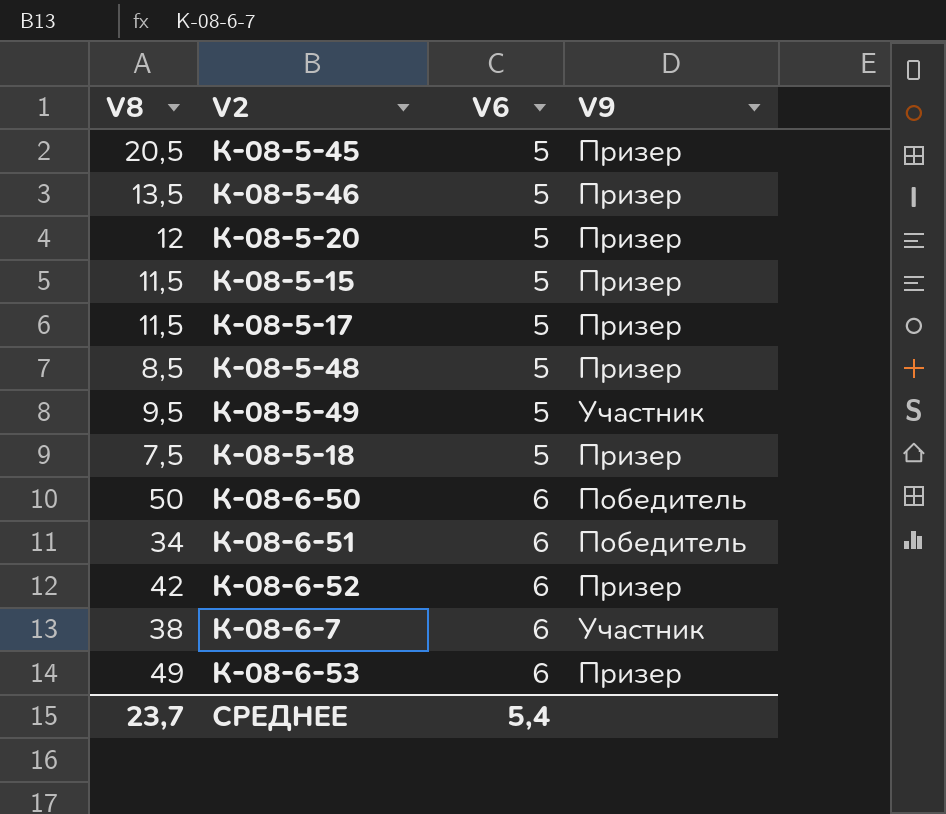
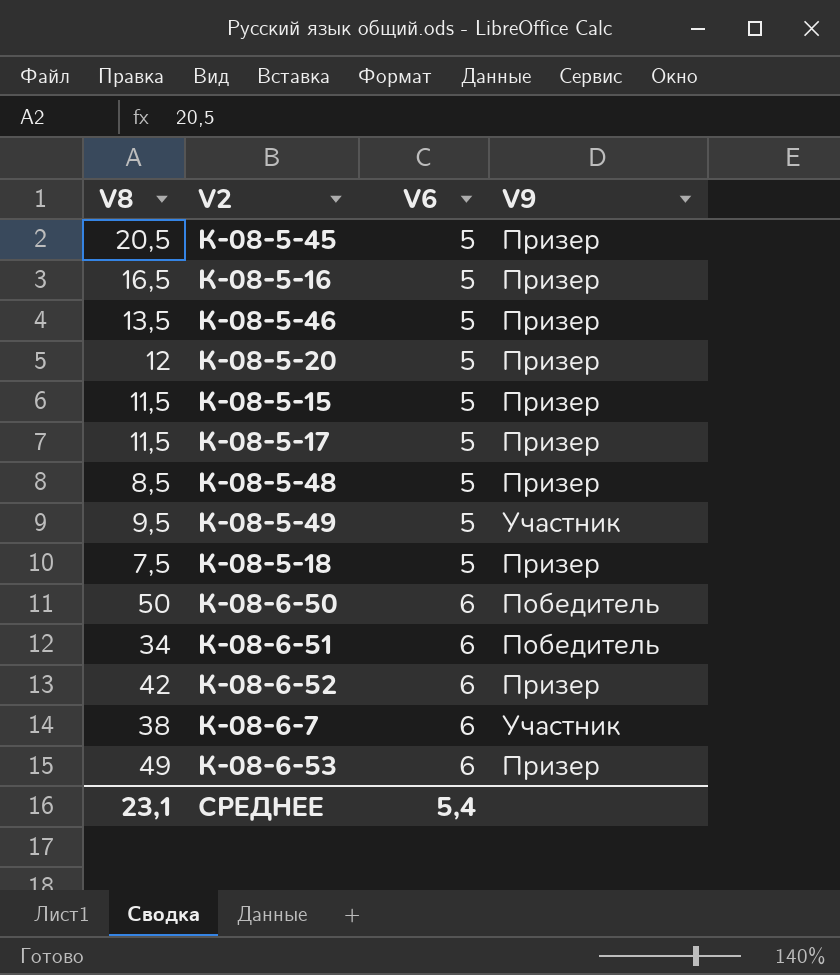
row К-08-5-16: none -> 16,5 | 5 | Призер
СРЕДНЕЕ | V8: 23,7 -> 23,1

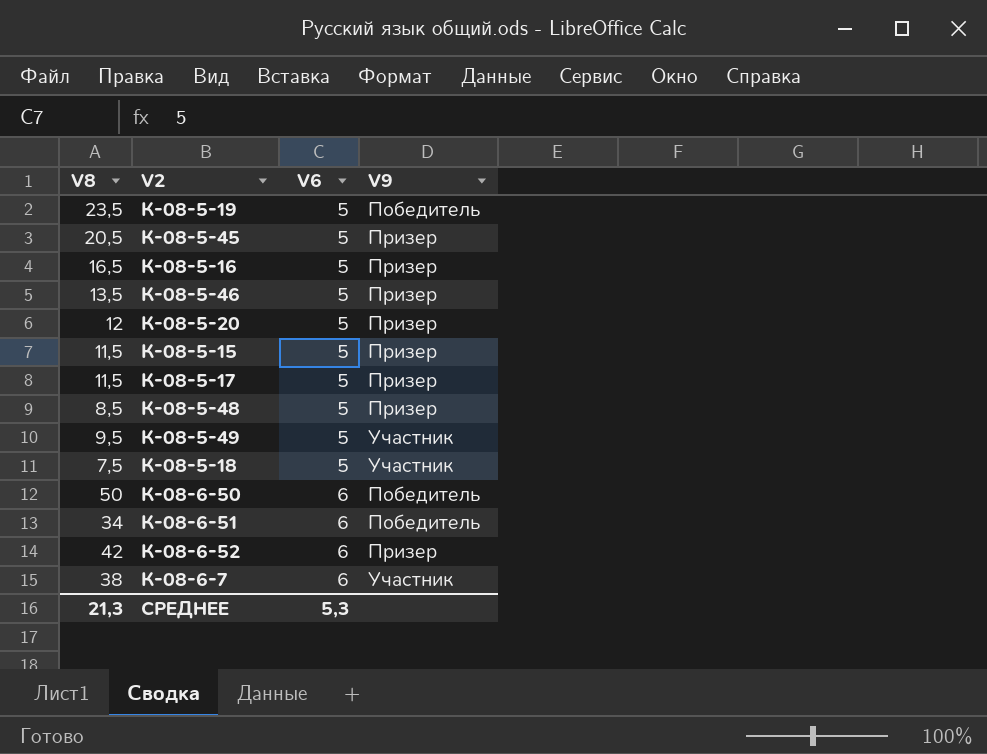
row К-08-6-53: 49 | 6 | Призер -> none
row К-08-5-19: none -> 23,5 | 5 | Победитель
К-08-5-18 | V9: Призер -> Участник
СРЕДНЕЕ | V8: 23,1 -> 21,3
СРЕДНЕЕ | V6: 5,4 -> 5,3

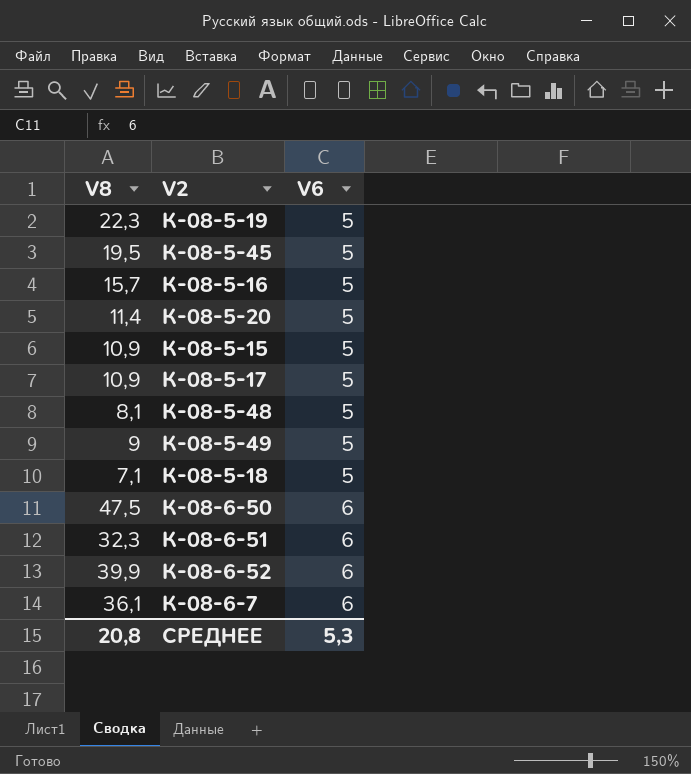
column V9 | position: 4 -> none
row К-08-5-46: 13,5 | 5 | Призер -> none
К-08-5-19 | V8: 23,5 -> 22,3
К-08-5-45 | V8: 20,5 -> 19,5
К-08-5-16 | V8: 16,5 -> 15,7
К-08-5-20 | V8: 12 -> 11,4
К-08-5-15 | V8: 11,5 -> 10,9
К-08-5-17 | V8: 11,5 -> 10,9
К-08-5-48 | V8: 8,5 -> 8,1
К-08-5-49 | V8: 9,5 -> 9
К-08-5-18 | V8: 7,5 -> 7,1
К-08-6-50 | V8: 50 -> 47,5
К-08-6-51 | V8: 34 -> 32,3
К-08-6-52 | V8: 42 -> 39,9
К-08-6-7 | V8: 38 -> 36,1
СРЕДНЕЕ | V8: 21,3 -> 20,8

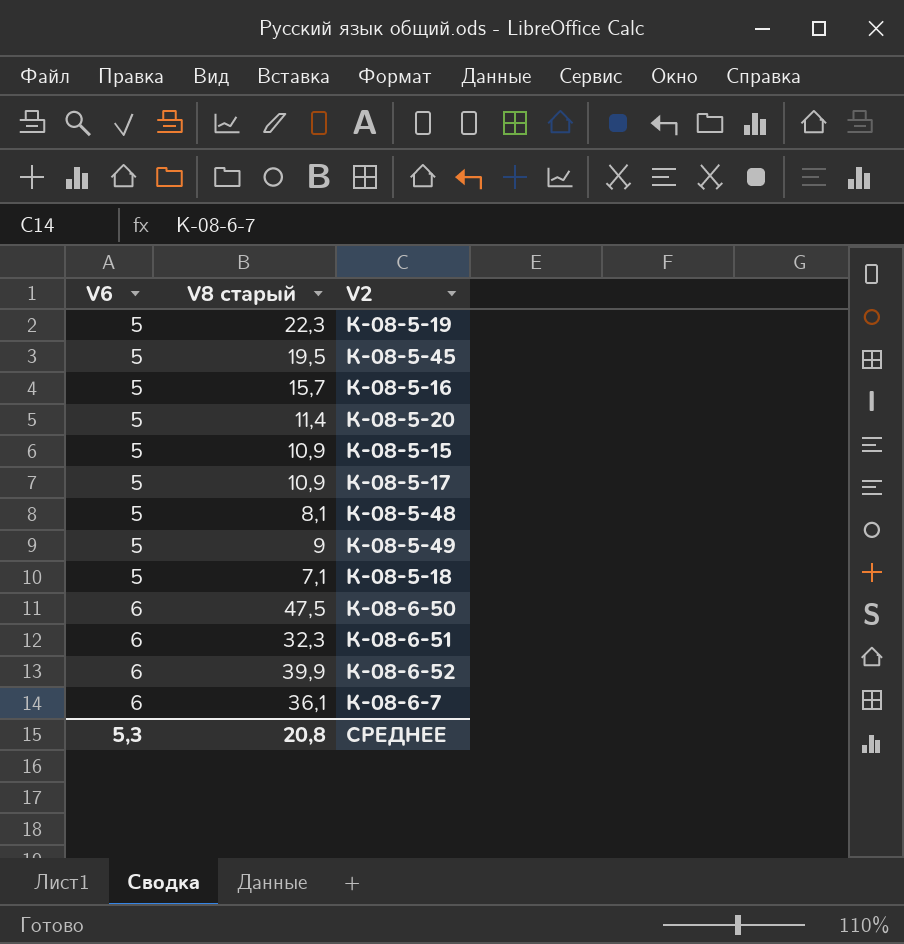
column V6 | position: 3 -> 1
column name: V8 -> V8 старый

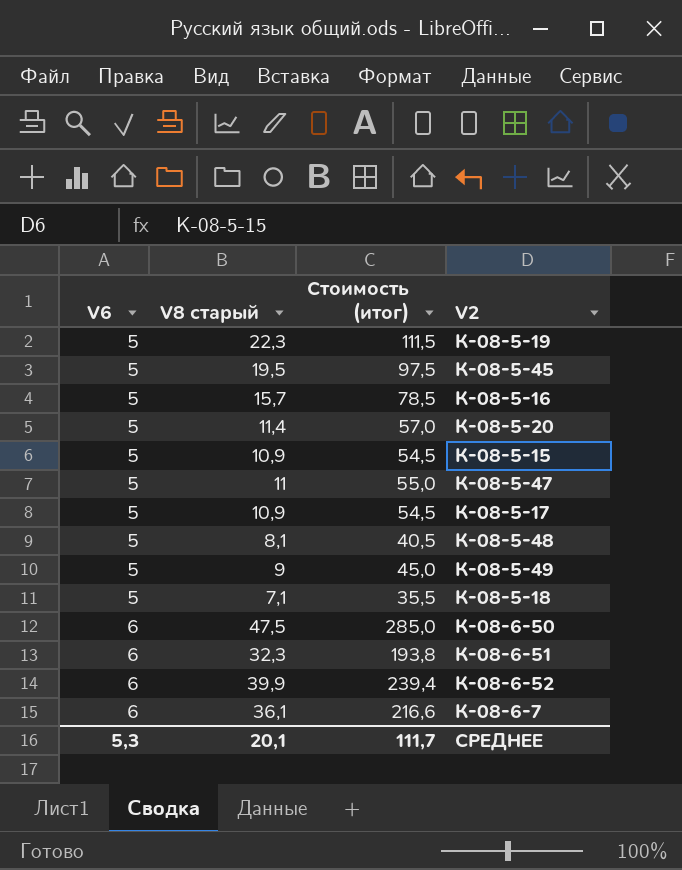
column Стоимость (итог) | formula: none -> [V6] * [V8 старый]
row К-08-5-47: none -> 5 | 11 | 55,0
СРЕДНЕЕ | V8 старый: 20,8 -> 20,1

